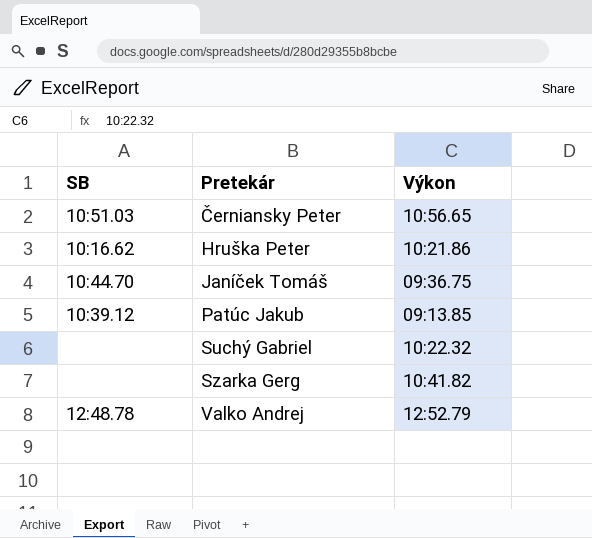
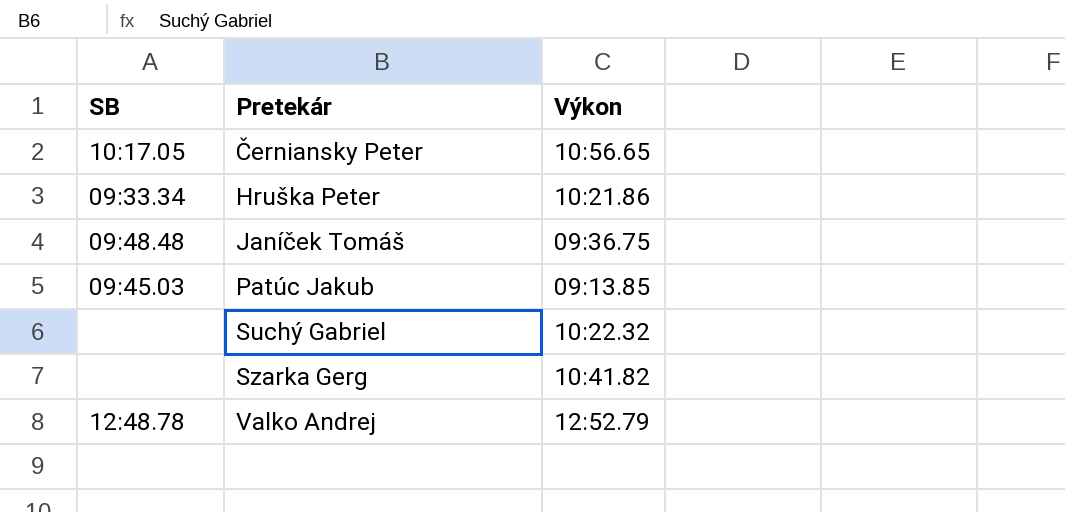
Černiansky Peter | SB: 10:51.03 -> 10:17.05
Hruška Peter | SB: 10:16.62 -> 09:33.34
Janíček Tomáš | SB: 10:44.70 -> 09:48.48
Patúc Jakub | SB: 10:39.12 -> 09:45.03

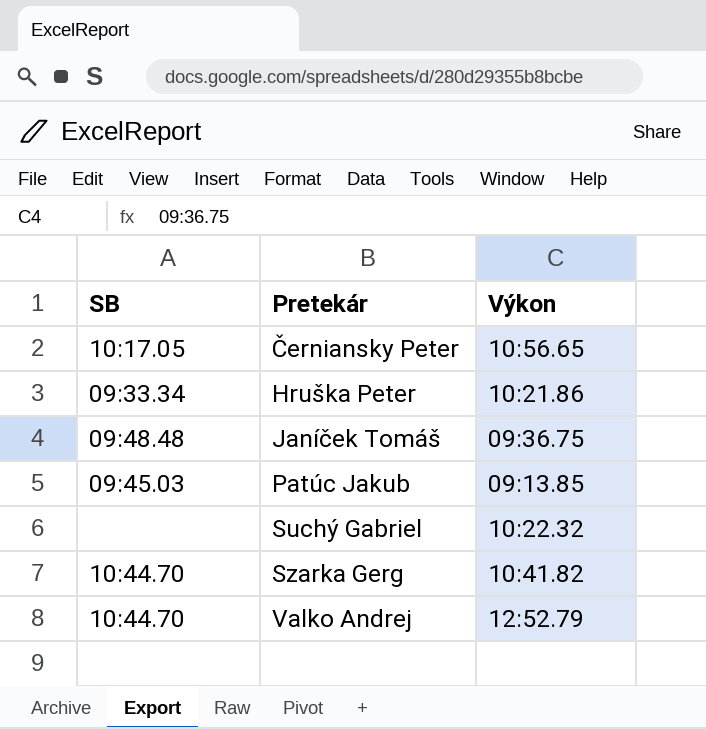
Szarka Gerg | SB: none -> 10:44.70
Valko Andrej | SB: 12:48.78 -> 10:44.70

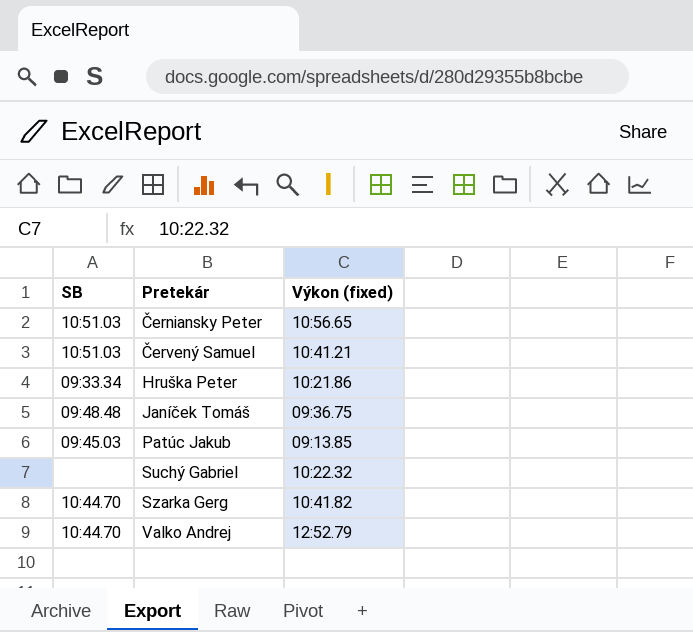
column name: Výkon -> Výkon (fixed)
Černiansky Peter | SB: 10:17.05 -> 10:51.03
row Červený Samuel: none -> 10:51.03 | 10:41.21

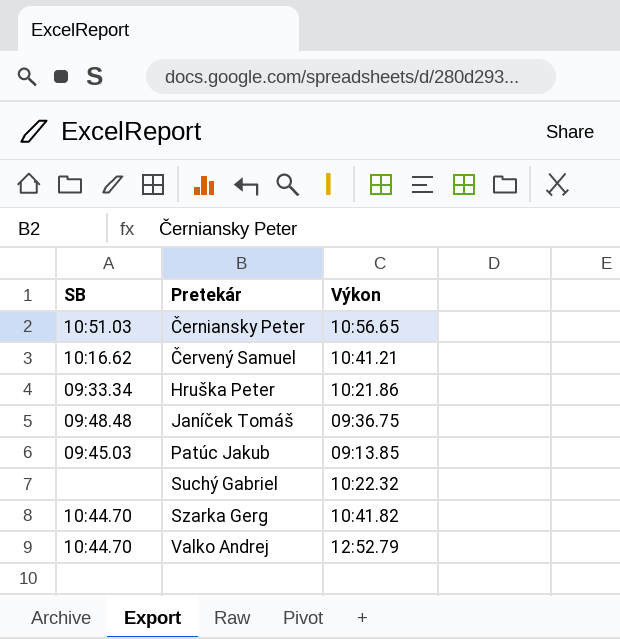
column name: Výkon (fixed) -> Výkon
Červený Samuel | SB: 10:51.03 -> 10:16.62

